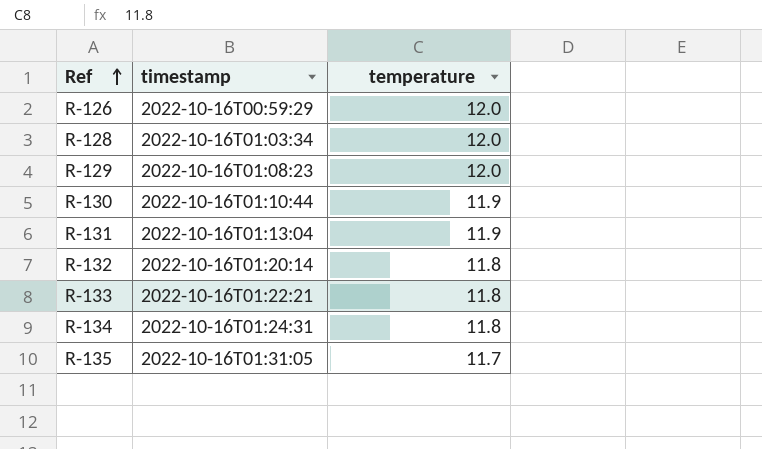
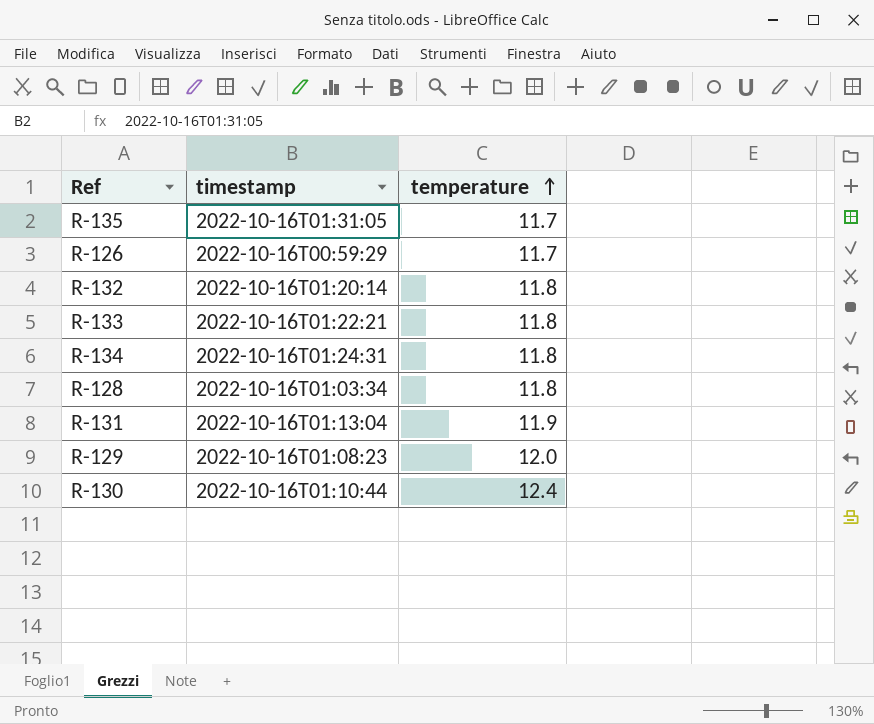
row order: Ref ascending -> temperature ascending
R-126 | temperature: 12.0 -> 11.7
R-128 | temperature: 12.0 -> 11.8
R-130 | temperature: 11.9 -> 12.4

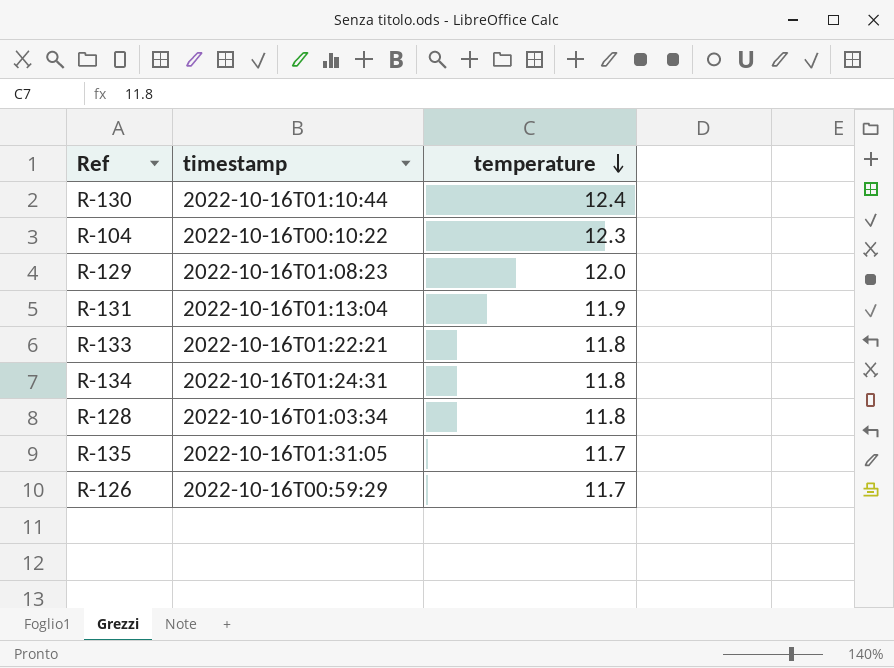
row order: temperature ascending -> temperature descending
row R-132: 2022-10-16T01:20:14 | 11.8 -> none
row R-104: none -> 2022-10-16T00:10:22 | 12.3

